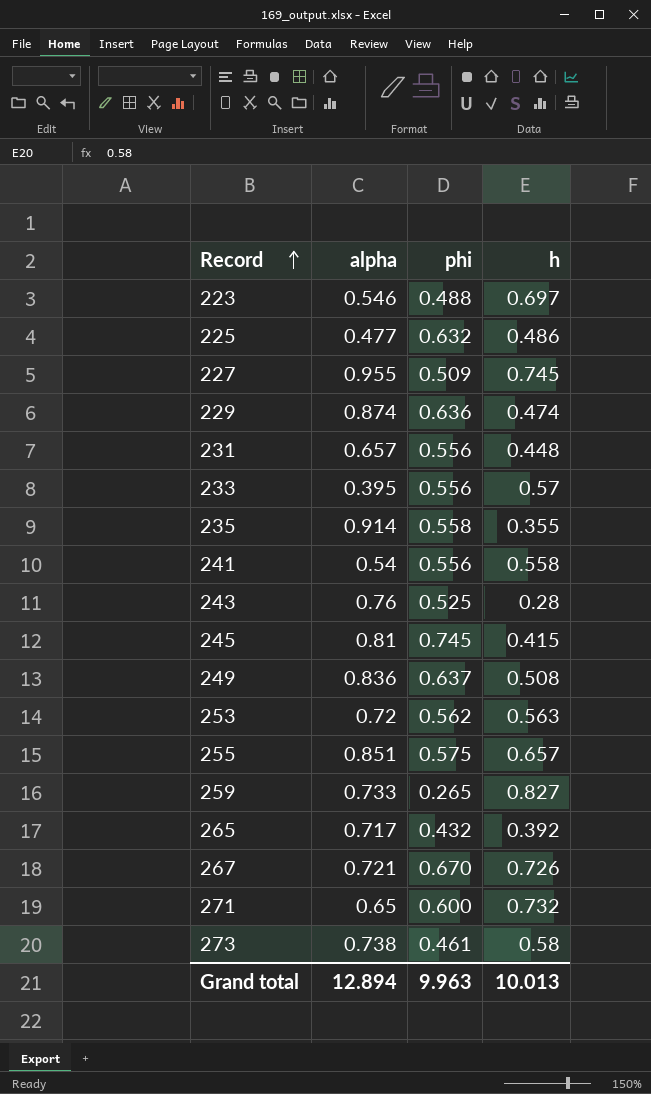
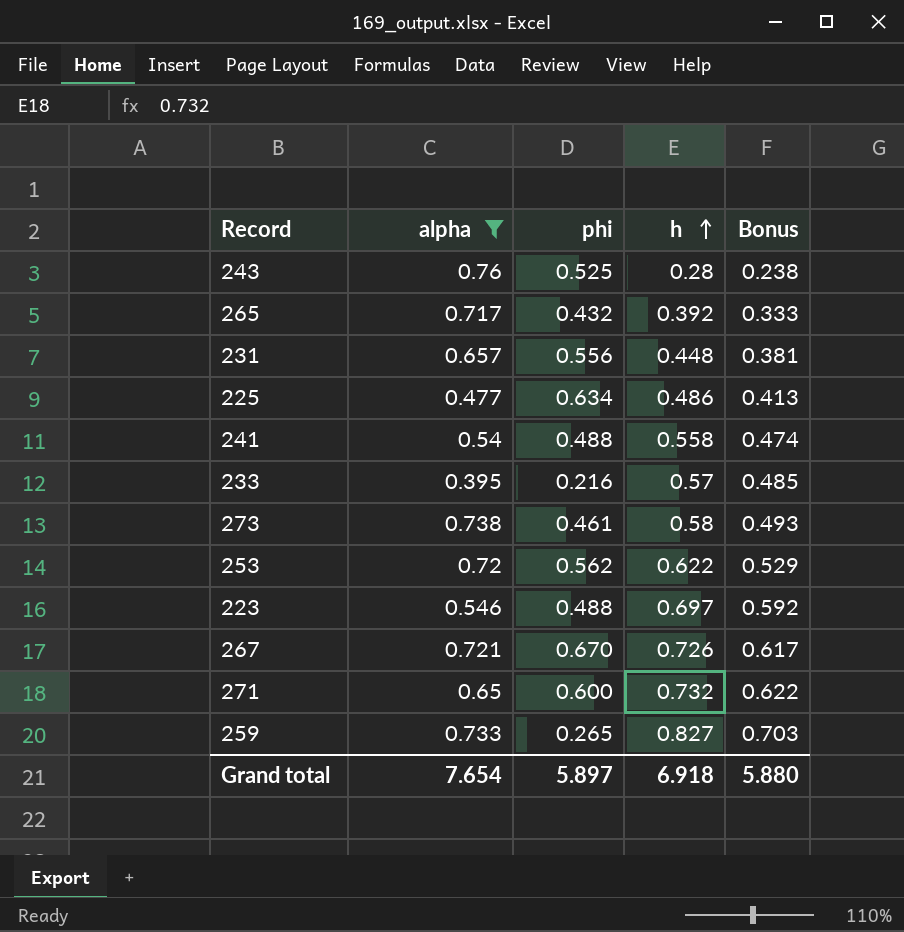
filter: none -> alpha <= 0.76
row order: Record ascending -> h ascending
column Bonus | formula: none -> [h] * 0.85
225 | phi: 0.632 -> 0.634
241 | phi: 0.556 -> 0.488
233 | phi: 0.556 -> 0.216
253 | h: 0.563 -> 0.622
Grand total | alpha: 12.894 -> 7.654
Grand total | phi: 9.963 -> 5.897
Grand total | h: 10.013 -> 6.918

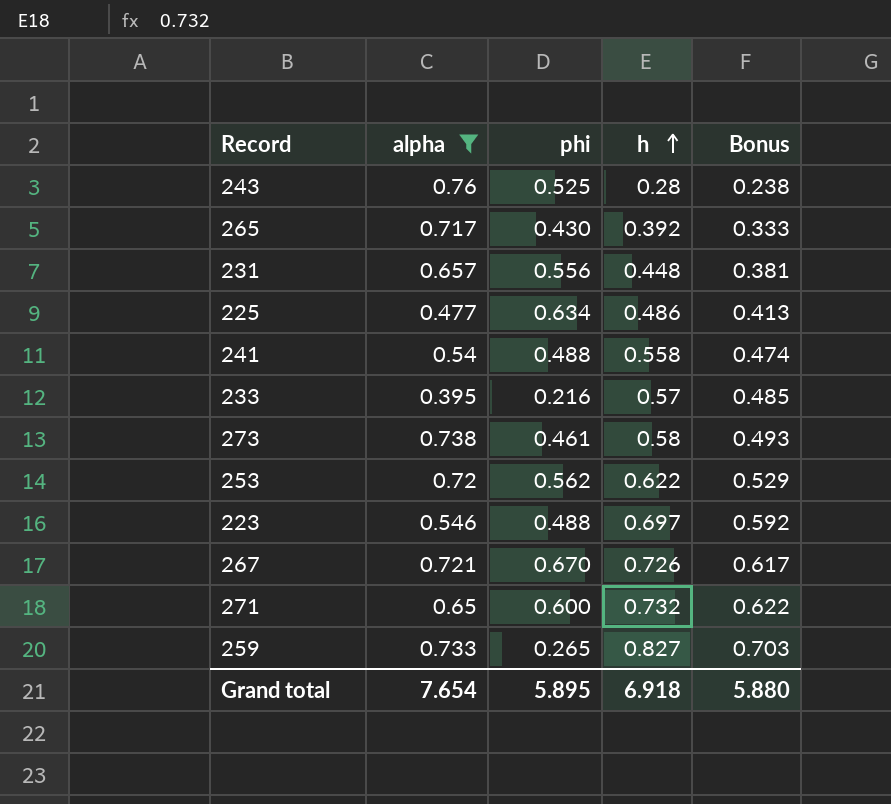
265 | phi: 0.432 -> 0.430
Grand total | phi: 5.897 -> 5.895

